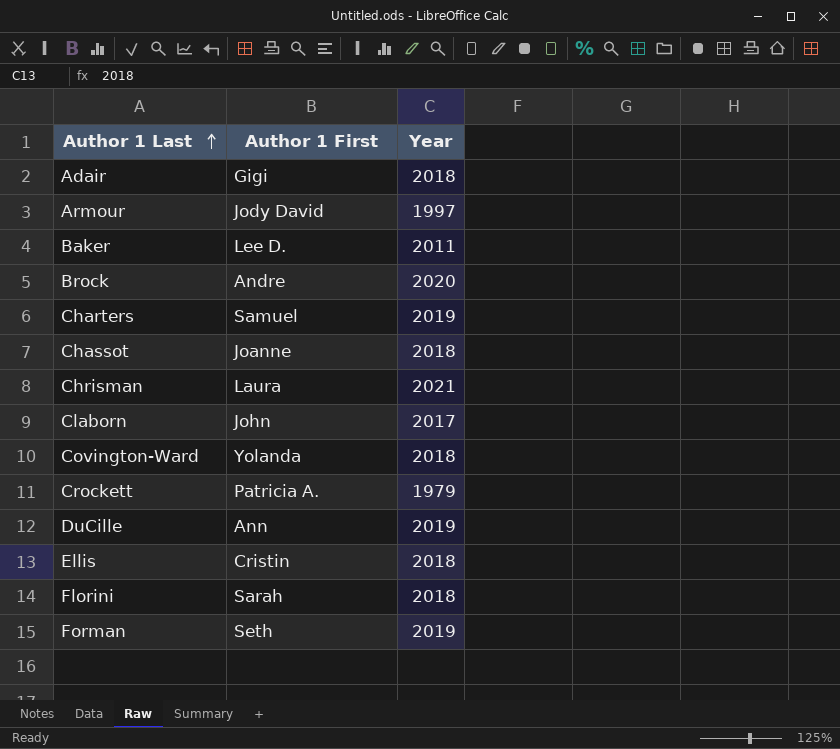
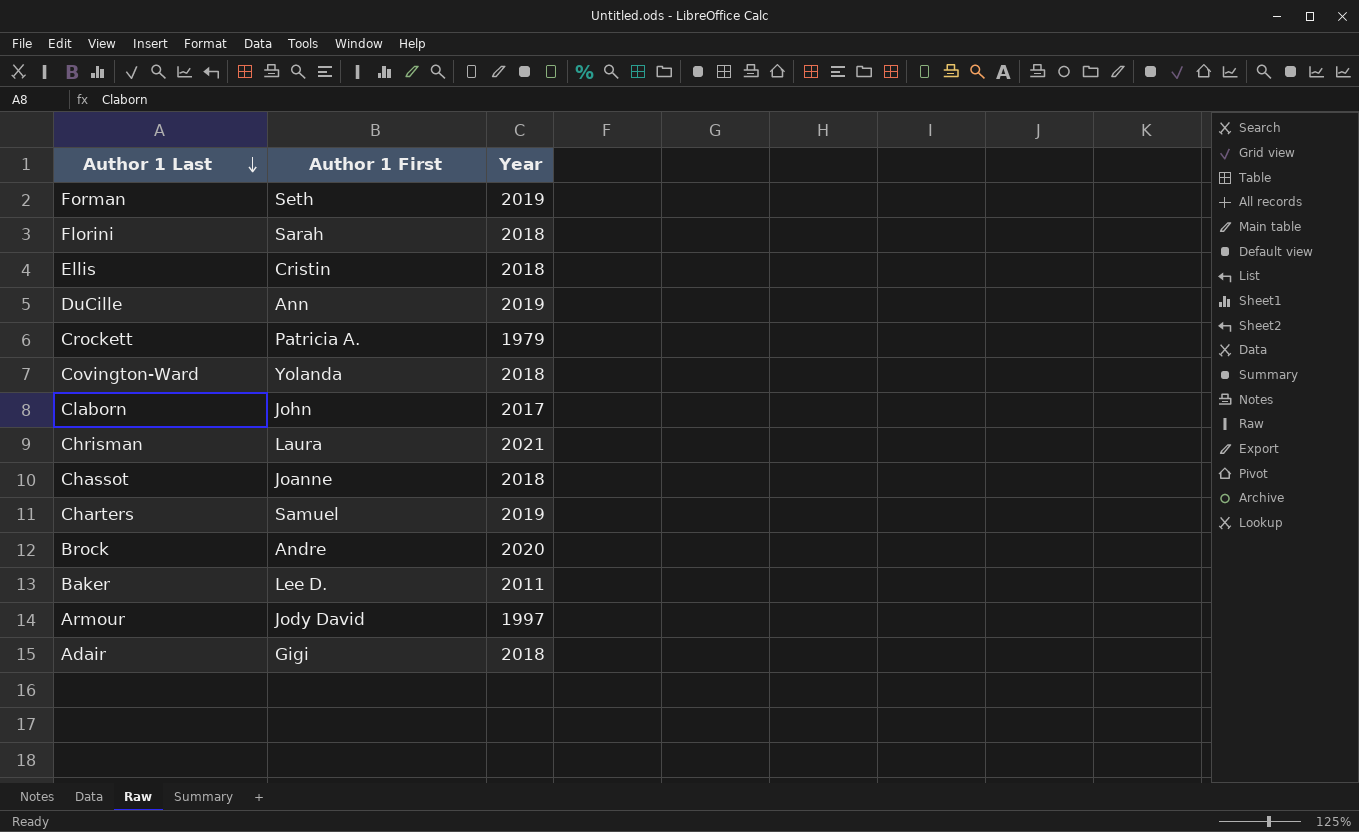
row order: Author 1 Last ascending -> Author 1 Last descending

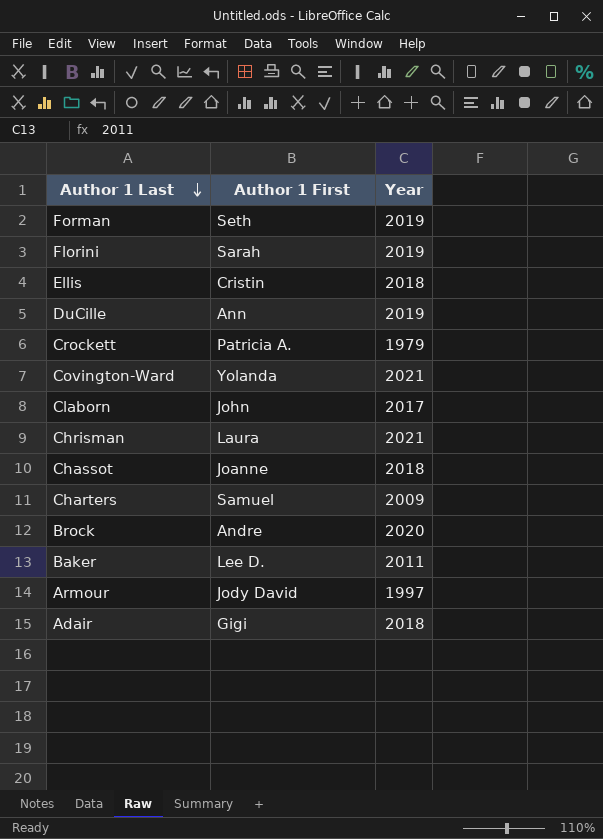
Florini | Year: 2018 -> 2019
Covington-Ward | Year: 2018 -> 2021
Charters | Year: 2019 -> 2009

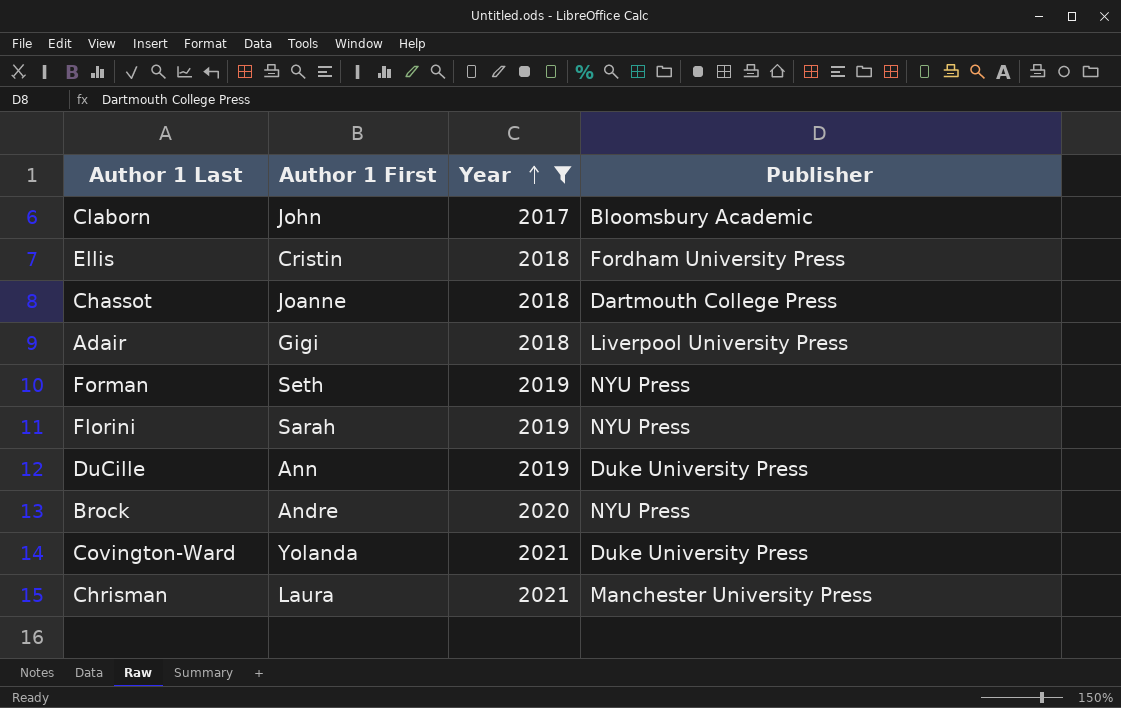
filter: none -> Year >= 2017
row order: Author 1 Last descending -> Year ascending
column Publisher | position: none -> 4

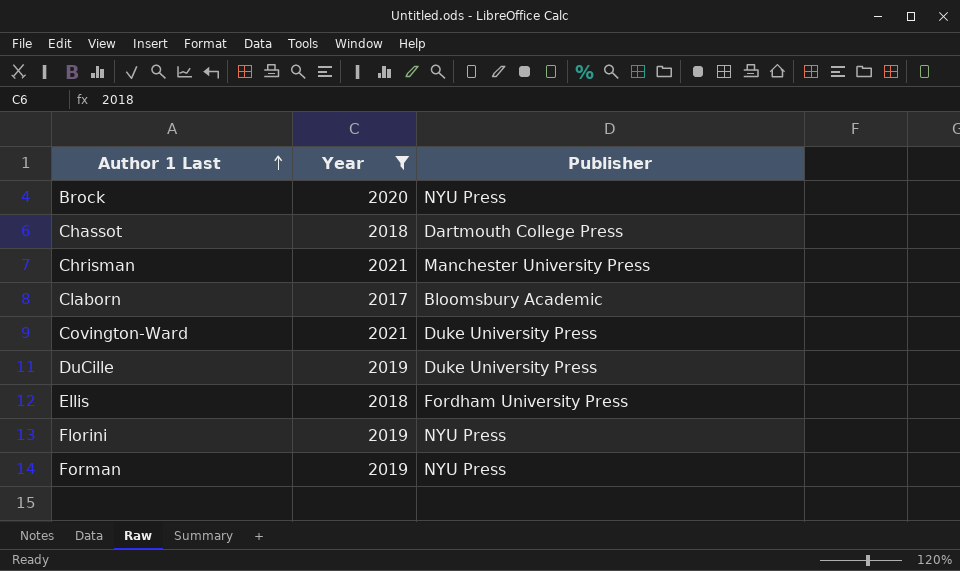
row order: Year ascending -> Author 1 Last ascending
column Author 1 First | position: 2 -> none
row Adair: Gigi | 2018 | Liverpool University Press -> none

